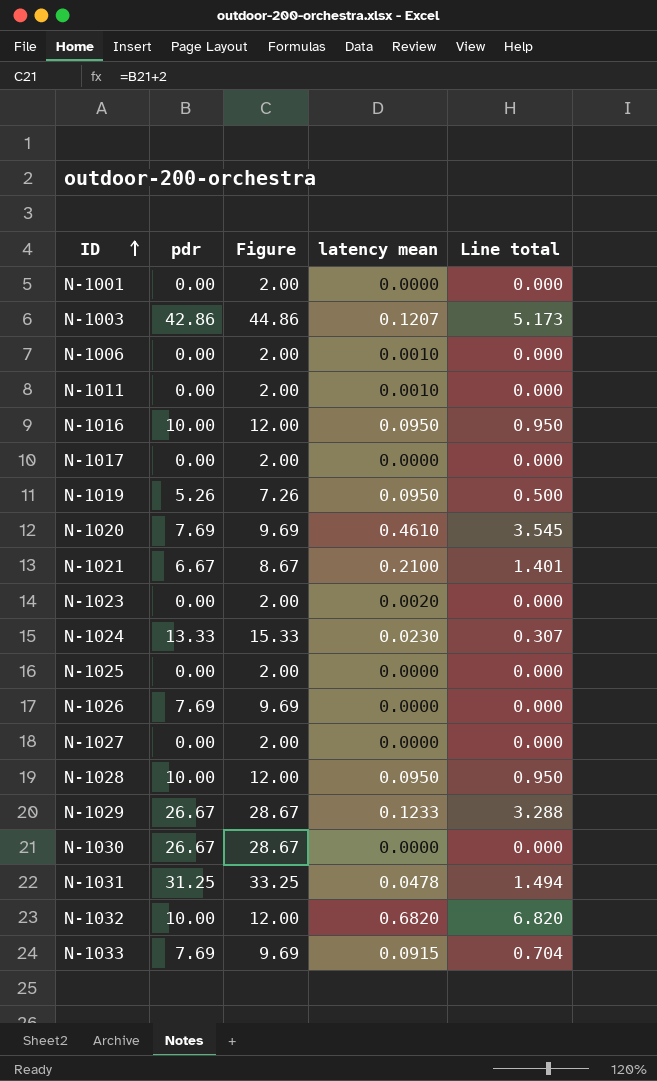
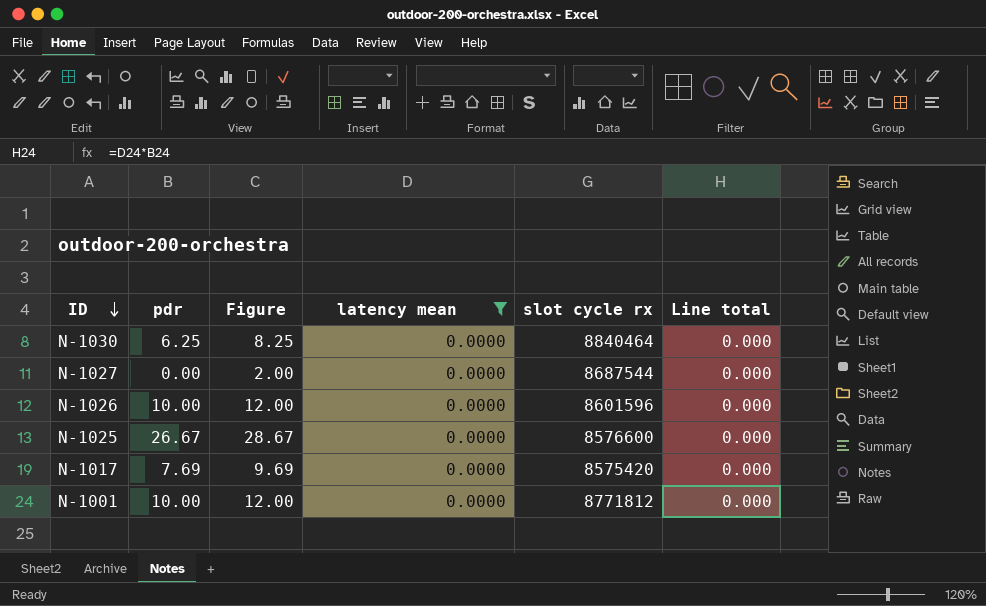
filter: none -> latency mean = 0.0000
row order: ID ascending -> ID descending
column slot cycle rx | position: none -> 5
N-1030 | pdr: 26.67 -> 6.25
N-1030 | Figure: 28.67 -> 8.25
N-1026 | pdr: 7.69 -> 10.00
N-1026 | Figure: 9.69 -> 12.00
N-1025 | pdr: 0.00 -> 26.67
N-1025 | Figure: 2.00 -> 28.67
N-1017 | pdr: 0.00 -> 7.69
N-1017 | Figure: 2.00 -> 9.69
N-1001 | pdr: 0.00 -> 10.00
N-1001 | Figure: 2.00 -> 12.00

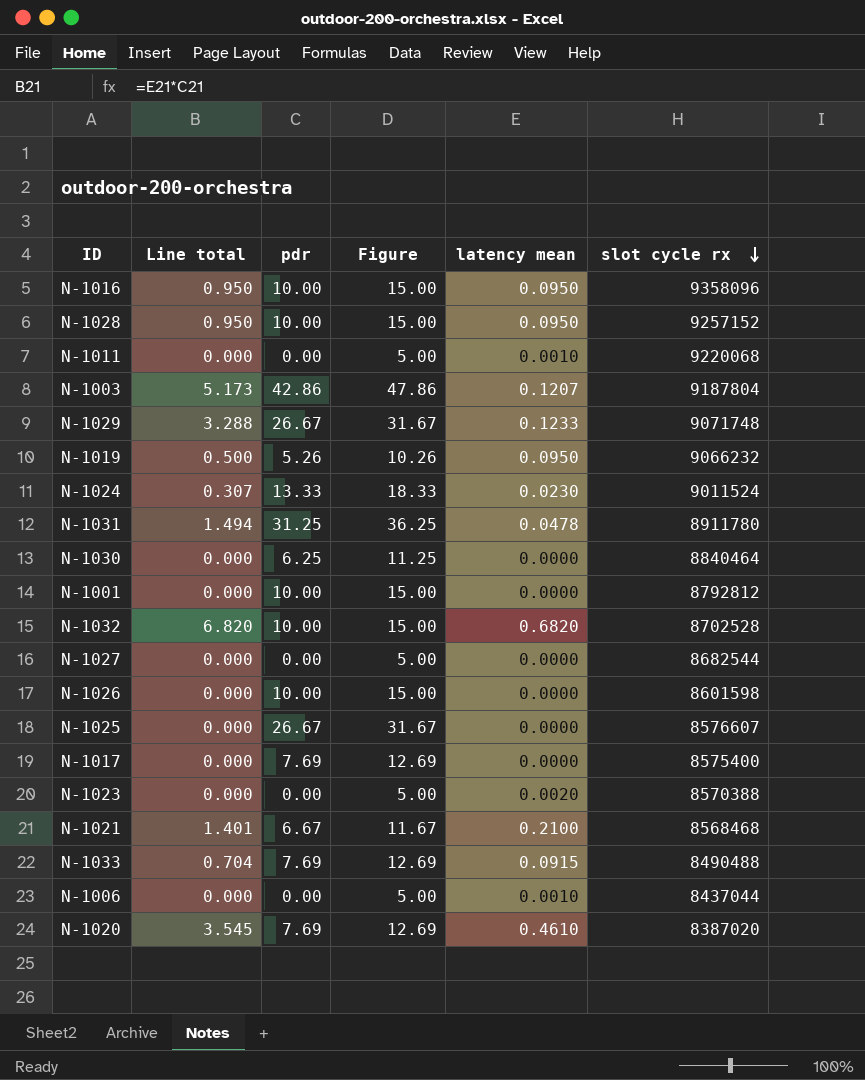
filter: latency mean = 0.0000 -> none
row order: ID descending -> slot cycle rx descending
column Line total | position: 6 -> 2
column Figure | formula: [pdr] + 2 -> [pdr] + 5
N-1001 | slot cycle rx: 8771812 -> 8792812
N-1027 | slot cycle rx: 8687544 -> 8682544
N-1026 | slot cycle rx: 8601596 -> 8601598
N-1025 | slot cycle rx: 8576600 -> 8576607
N-1017 | slot cycle rx: 8575420 -> 8575400

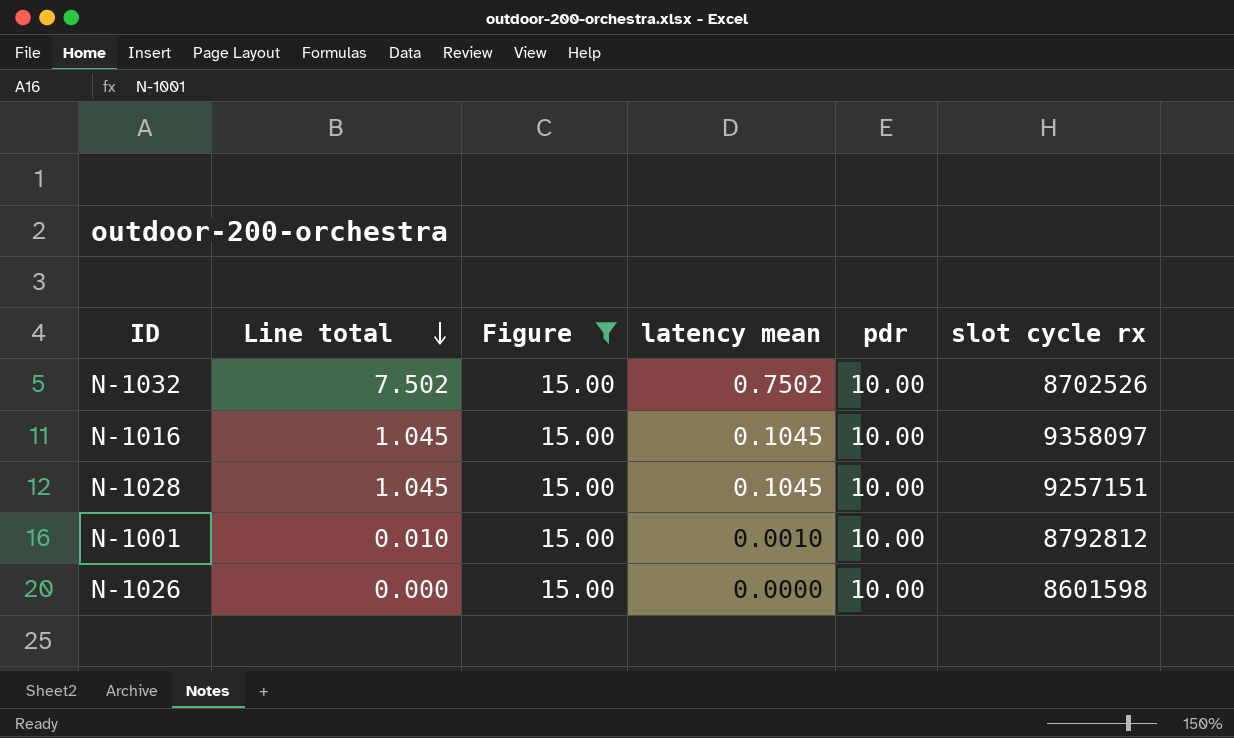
filter: none -> Figure = 15.00
row order: slot cycle rx descending -> Line total descending
column pdr | position: 3 -> 5
N-1032 | Line total: 6.820 -> 7.502
N-1032 | latency mean: 0.6820 -> 0.7502
N-1032 | slot cycle rx: 8702528 -> 8702526
N-1016 | Line total: 0.950 -> 1.045
N-1016 | latency mean: 0.0950 -> 0.1045
N-1016 | slot cycle rx: 9358096 -> 9358097
N-1028 | Line total: 0.950 -> 1.045
N-1028 | latency mean: 0.0950 -> 0.1045
N-1028 | slot cycle rx: 9257152 -> 9257151
N-1001 | Line total: 0.000 -> 0.010
N-1001 | latency mean: 0.0000 -> 0.0010

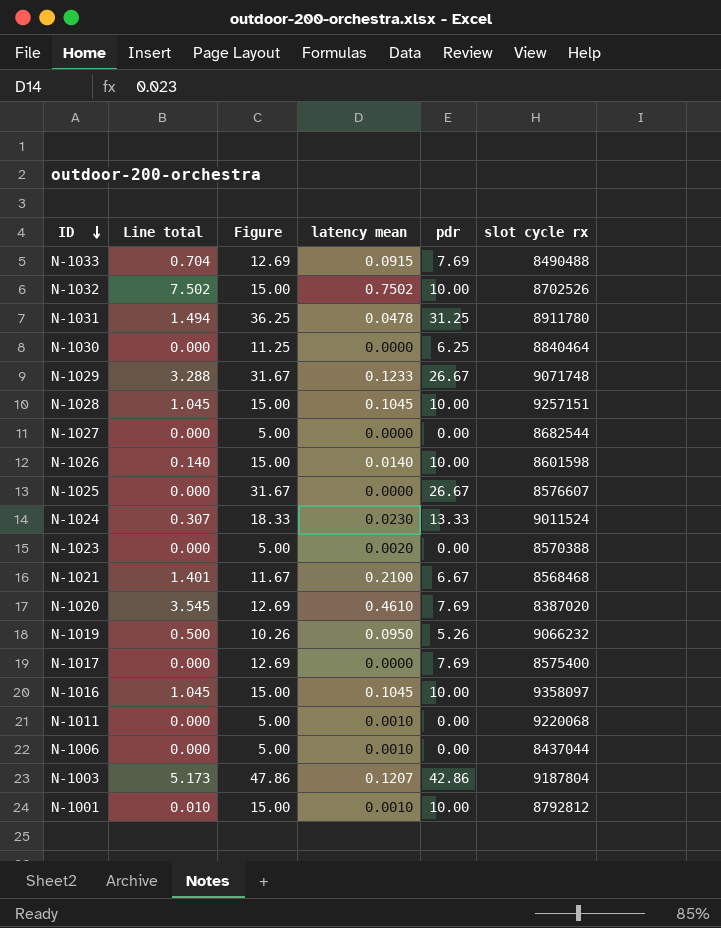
filter: Figure = 15.00 -> none
row order: Line total descending -> ID descending
N-1026 | Line total: 0.000 -> 0.140
N-1026 | latency mean: 0.0000 -> 0.0140

